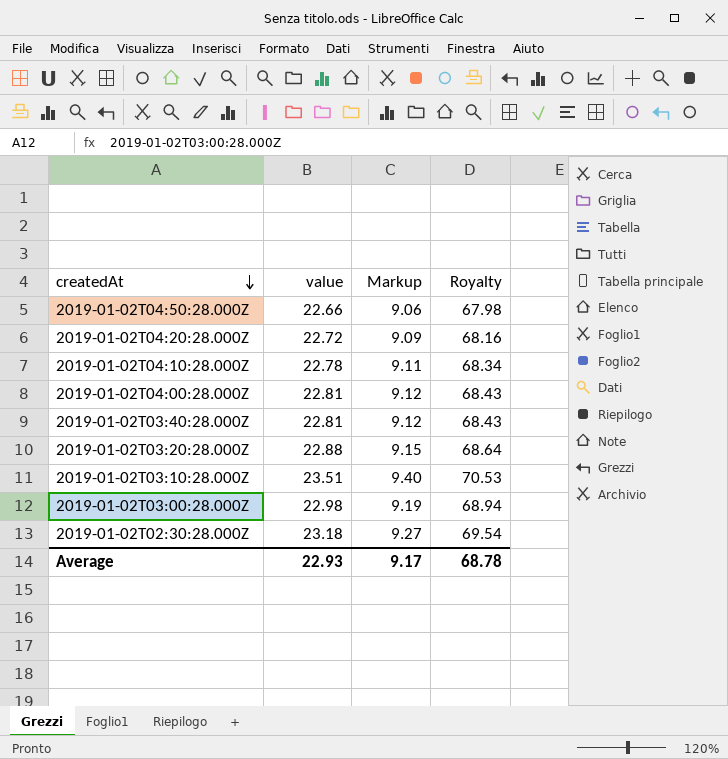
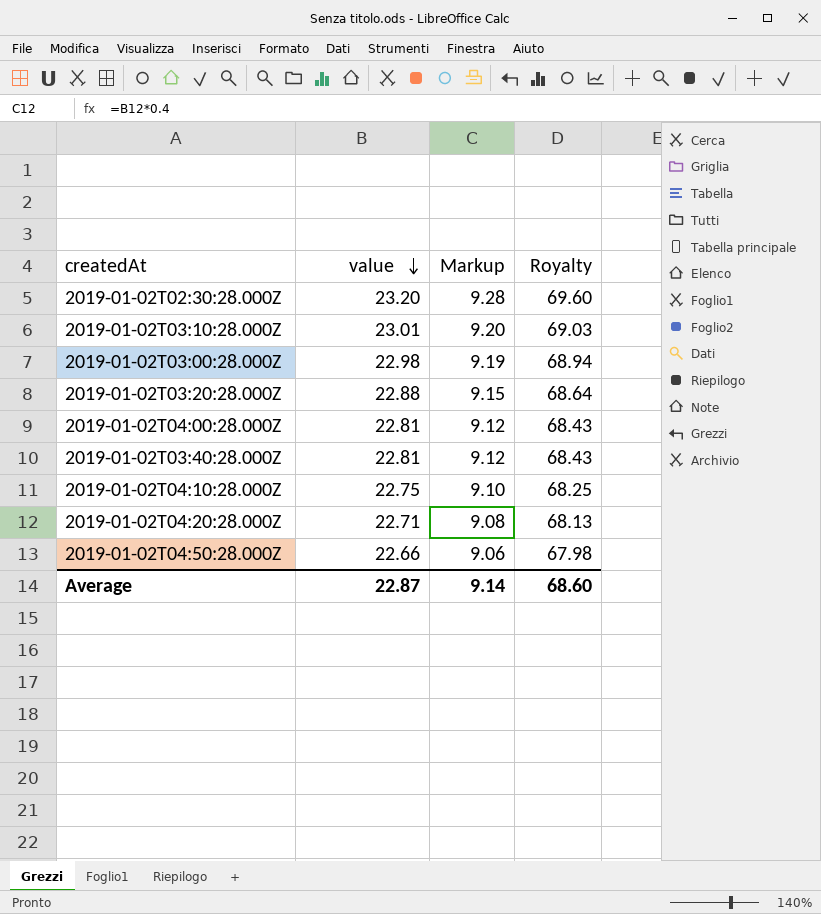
row order: createdAt descending -> value descending
2019-01-02T02:30:28.000Z | value: 23.18 -> 23.20
2019-01-02T02:30:28.000Z | Markup: 9.27 -> 9.28
2019-01-02T02:30:28.000Z | Royalty: 69.54 -> 69.60
2019-01-02T03:10:28.000Z | value: 23.51 -> 23.01
2019-01-02T03:10:28.000Z | Markup: 9.40 -> 9.20
2019-01-02T03:10:28.000Z | Royalty: 70.53 -> 69.03
2019-01-02T04:10:28.000Z | value: 22.78 -> 22.75
2019-01-02T04:10:28.000Z | Markup: 9.11 -> 9.10
2019-01-02T04:10:28.000Z | Royalty: 68.34 -> 68.25
2019-01-02T04:20:28.000Z | value: 22.72 -> 22.71
2019-01-02T04:20:28.000Z | Markup: 9.09 -> 9.08
2019-01-02T04:20:28.000Z | Royalty: 68.16 -> 68.13
Average | value: 22.93 -> 22.87
Average | Markup: 9.17 -> 9.14
Average | Royalty: 68.78 -> 68.60

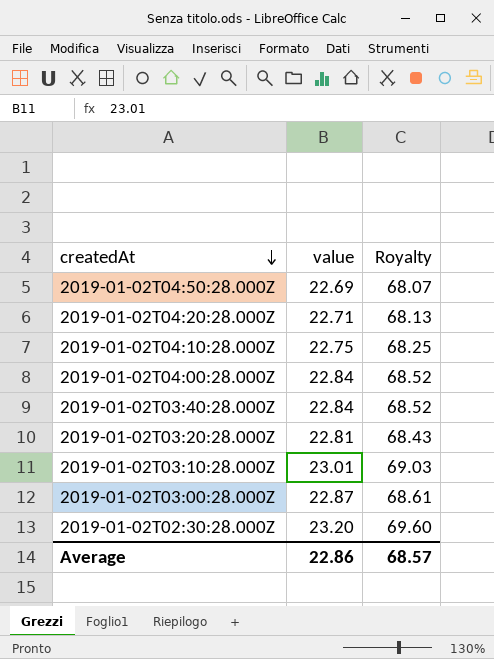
row order: value descending -> createdAt descending
column Markup | formula: [value] * 0.4 -> none
2019-01-02T04:50:28.000Z | value: 22.66 -> 22.69
2019-01-02T04:50:28.000Z | Royalty: 67.98 -> 68.07
2019-01-02T04:00:28.000Z | value: 22.81 -> 22.84
2019-01-02T04:00:28.000Z | Royalty: 68.43 -> 68.52
2019-01-02T03:40:28.000Z | value: 22.81 -> 22.84
2019-01-02T03:40:28.000Z | Royalty: 68.43 -> 68.52
2019-01-02T03:20:28.000Z | value: 22.88 -> 22.81
2019-01-02T03:20:28.000Z | Royalty: 68.64 -> 68.43
2019-01-02T03:00:28.000Z | value: 22.98 -> 22.87
2019-01-02T03:00:28.000Z | Royalty: 68.94 -> 68.61
Average | value: 22.87 -> 22.86
Average | Royalty: 68.60 -> 68.57

